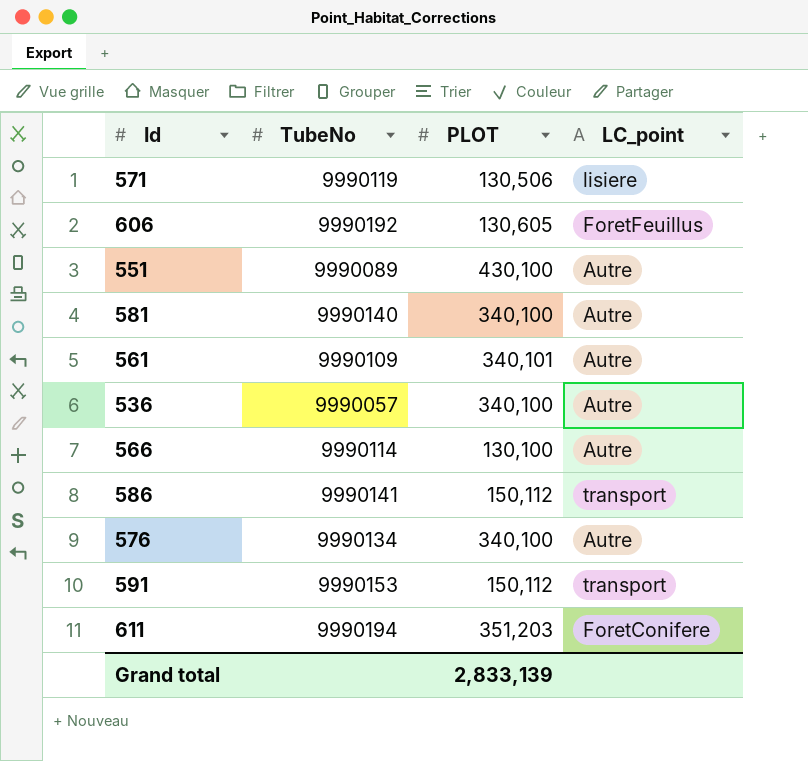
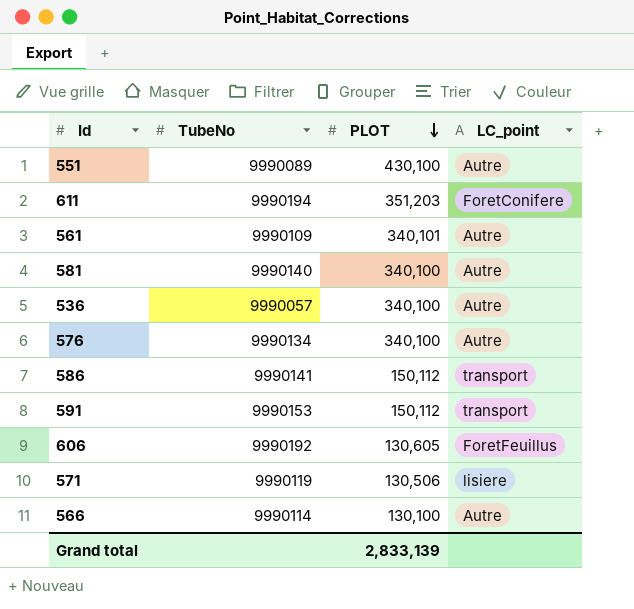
row order: none -> PLOT descending

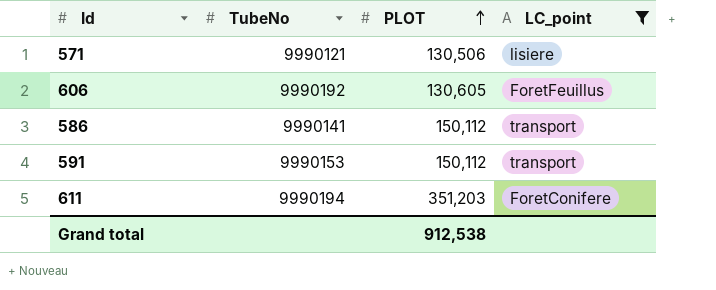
filter: none -> LC_point != Autre
row order: PLOT descending -> PLOT ascending
571 | TubeNo: 9990119 -> 9990121
Grand total | PLOT: 2,833,139 -> 912,538

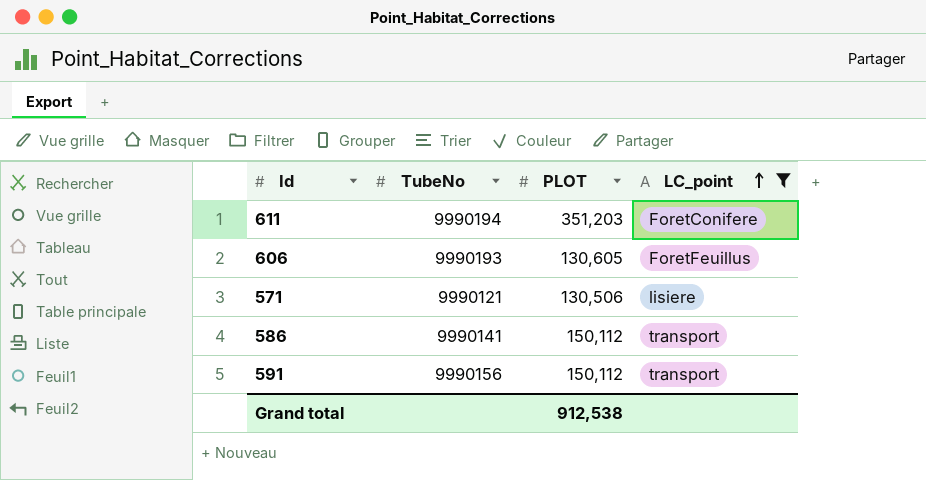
row order: PLOT ascending -> LC_point ascending
606 | TubeNo: 9990192 -> 9990193
591 | TubeNo: 9990153 -> 9990156

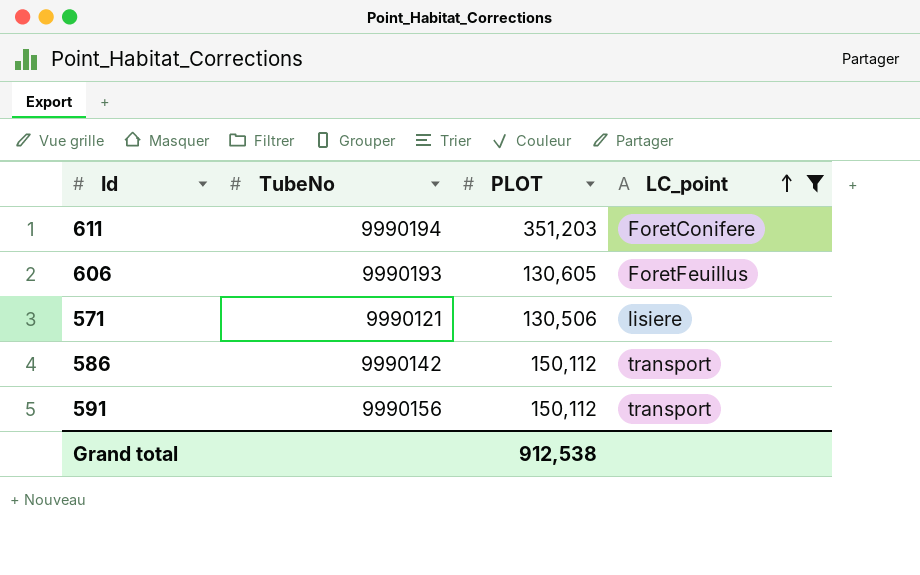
586 | TubeNo: 9990141 -> 9990142

